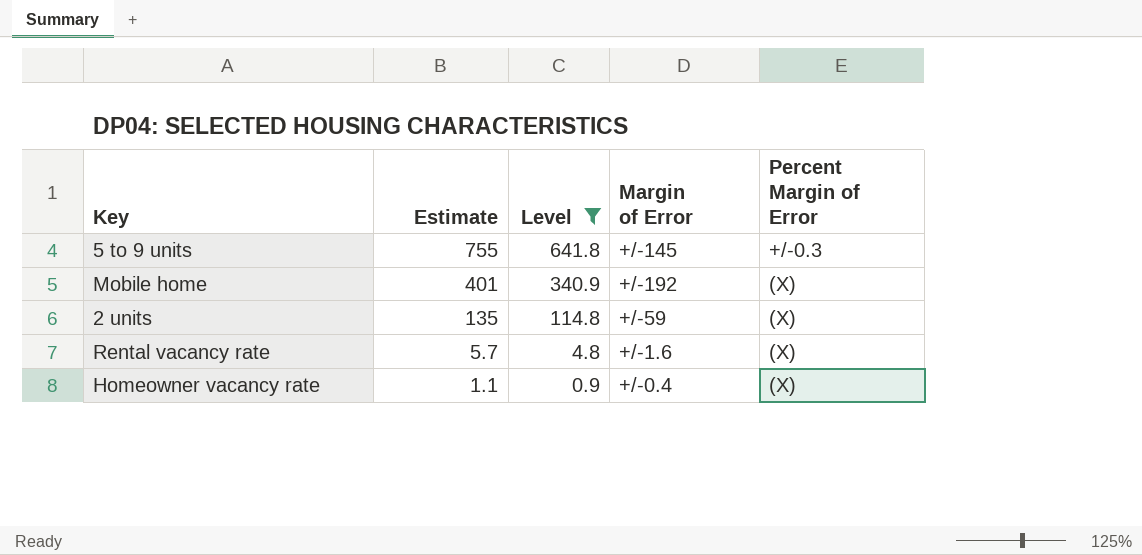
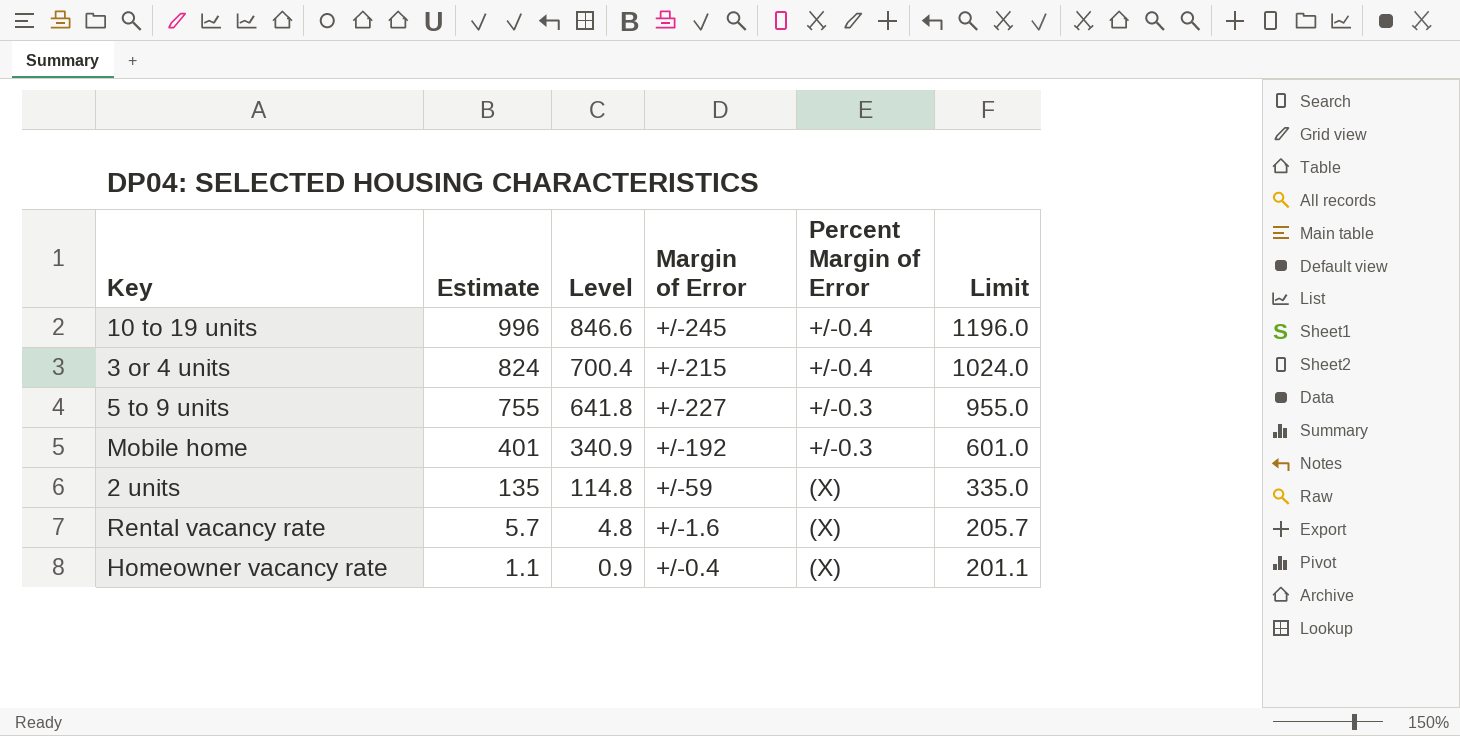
filter: Level <= 641.8 -> none
column Limit | formula: none -> [Estimate] + 200
5 to 9 units | Margin of Error: +/-145 -> +/-227
Mobile home | Percent Margin of Error: (X) -> +/-0.3

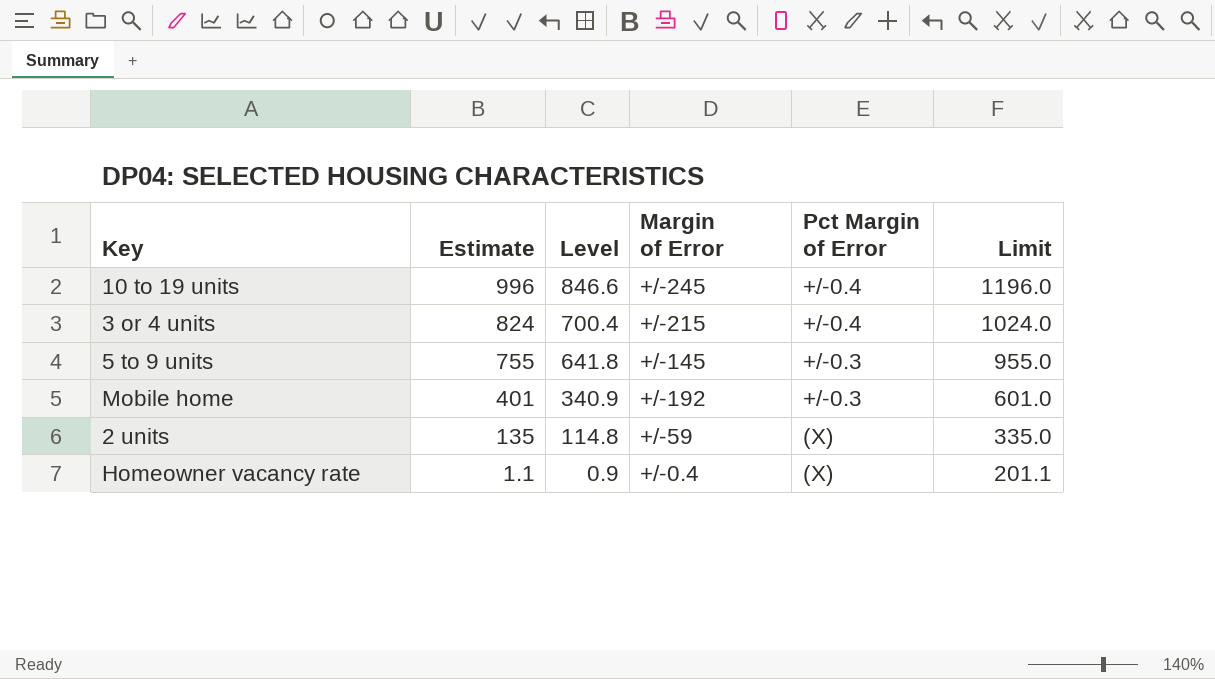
column name: Percent Margin of Error -> Pct Margin of Error
row Rental vacancy rate: 5.7 | 4.8 | +/-1.6 | (X) | 205.7 -> none
5 to 9 units | Margin of Error: +/-227 -> +/-145

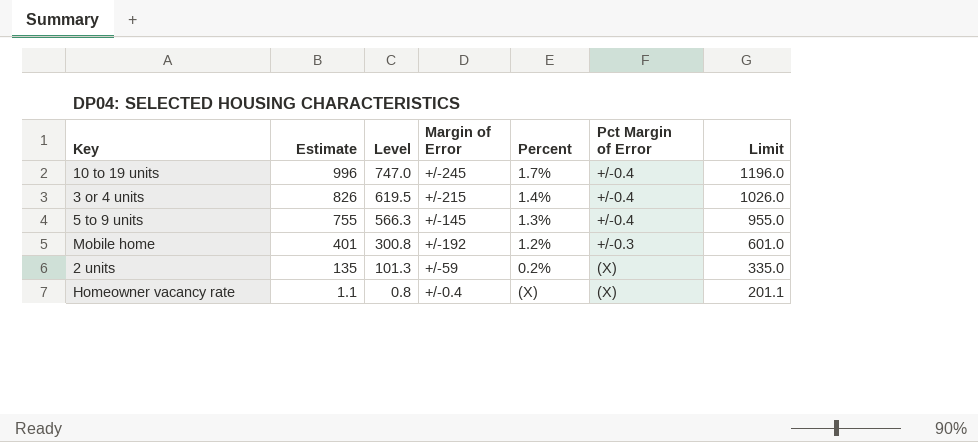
column Level | formula: [Estimate] * 0.85 -> [Estimate] * 0.75
column Percent | position: none -> 5
3 or 4 units | Estimate: 824 -> 826
3 or 4 units | Limit: 1024.0 -> 1026.0
5 to 9 units | Pct Margin of Error: +/-0.3 -> +/-0.4

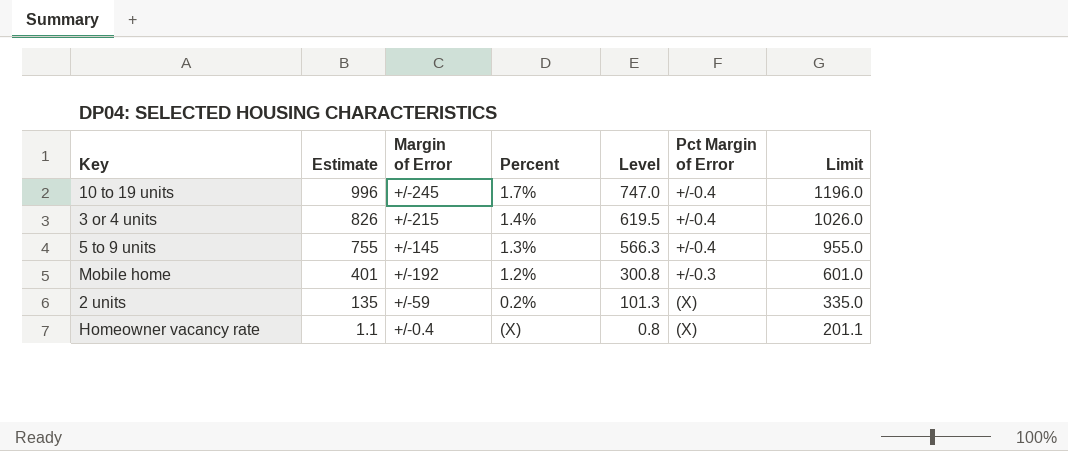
column Level | position: 3 -> 5

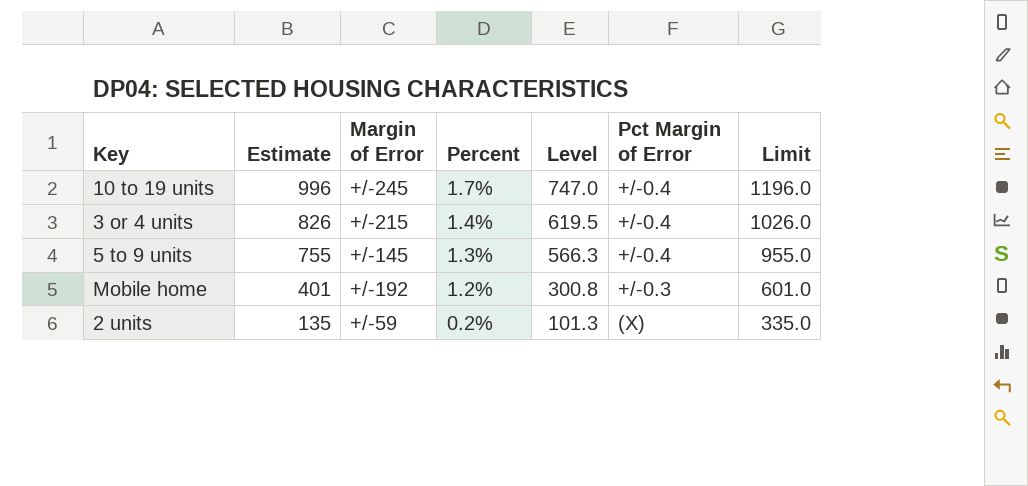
row Homeowner vacancy rate: 1.1 | +/-0.4 | (X) | 0.8 | (X) | 201.1 -> none

